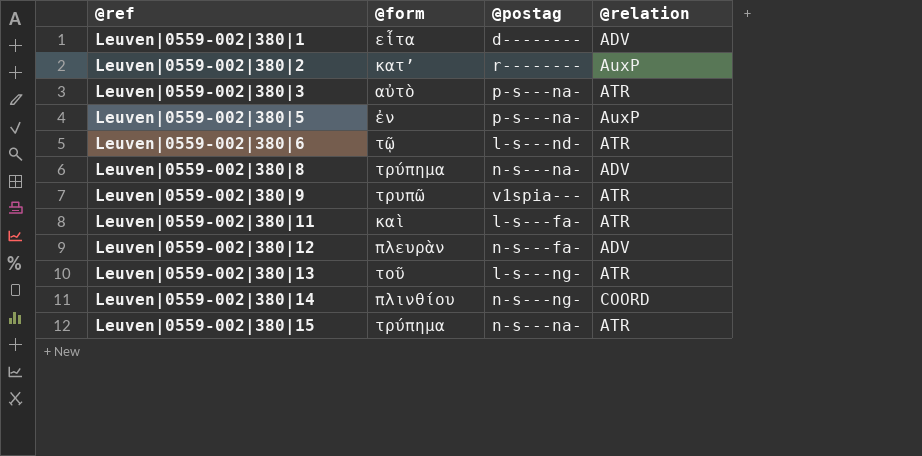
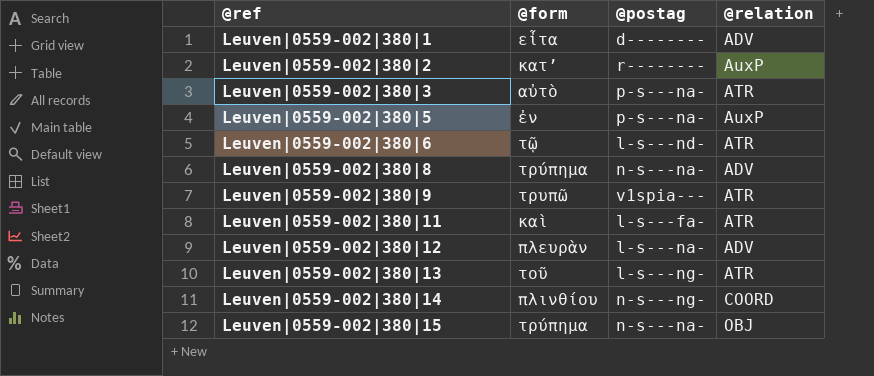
Leuven|0559-002|380|12 | @postag: n-s---fa- -> l-s---na-
Leuven|0559-002|380|15 | @relation: ATR -> OBJ

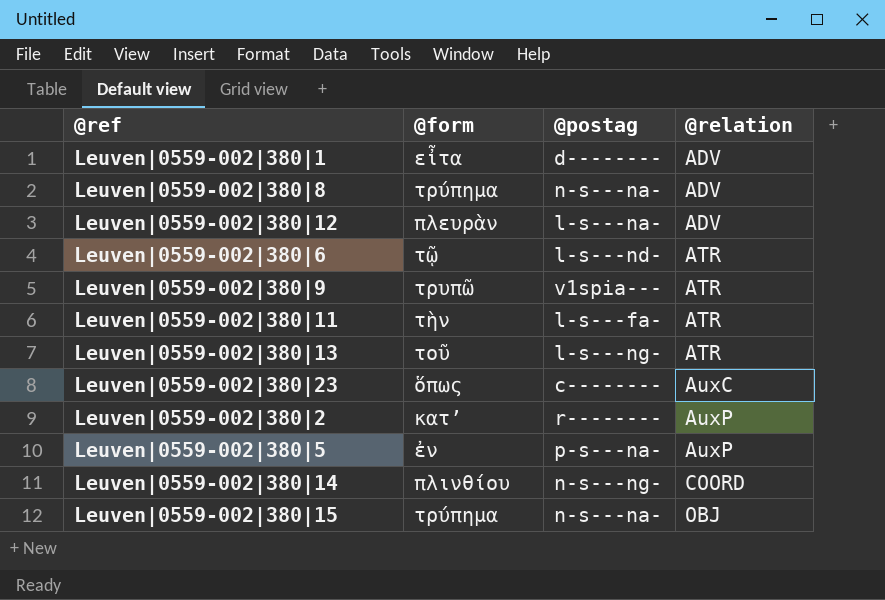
row order: @ref ascending -> @relation ascending
row Leuven|0559-002|380|3: αὐτὸ | p-s---na- | ATR -> none
Leuven|0559-002|380|11 | @form: καὶ -> τὴν
row Leuven|0559-002|380|23: none -> ὅπως | c-------- | AuxC

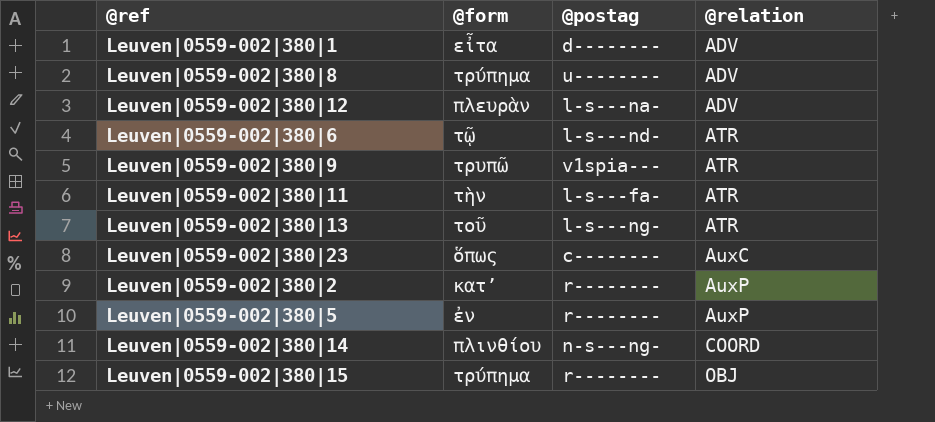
Leuven|0559-002|380|8 | @postag: n-s---na- -> u--------
Leuven|0559-002|380|5 | @postag: p-s---na- -> r--------
Leuven|0559-002|380|15 | @postag: n-s---na- -> r--------

